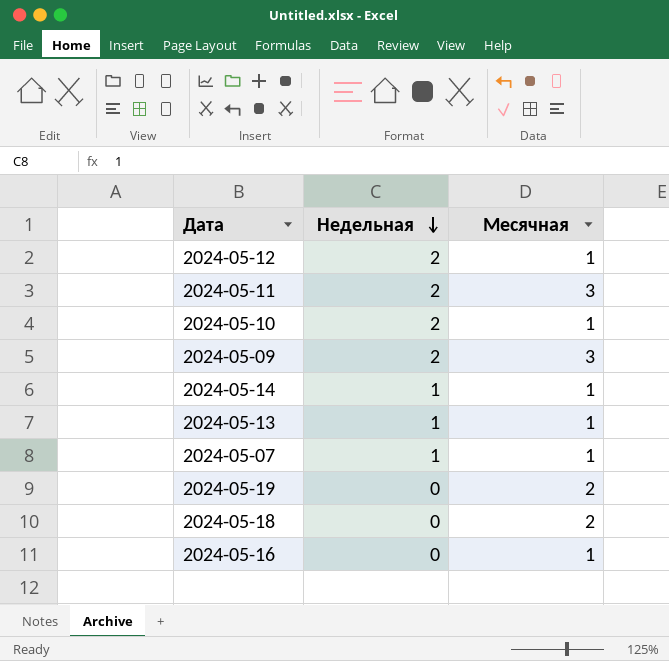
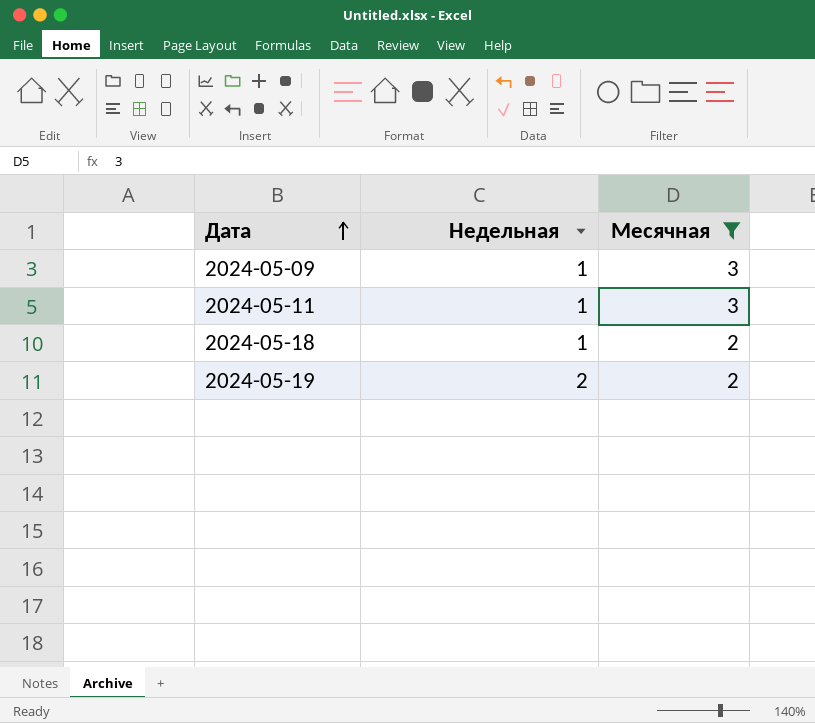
filter: none -> Месячная != 1
row order: Недельная descending -> Дата ascending
2024-05-09 | Недельная: 2 -> 1
2024-05-11 | Недельная: 2 -> 1
2024-05-18 | Недельная: 0 -> 1
2024-05-19 | Недельная: 0 -> 2

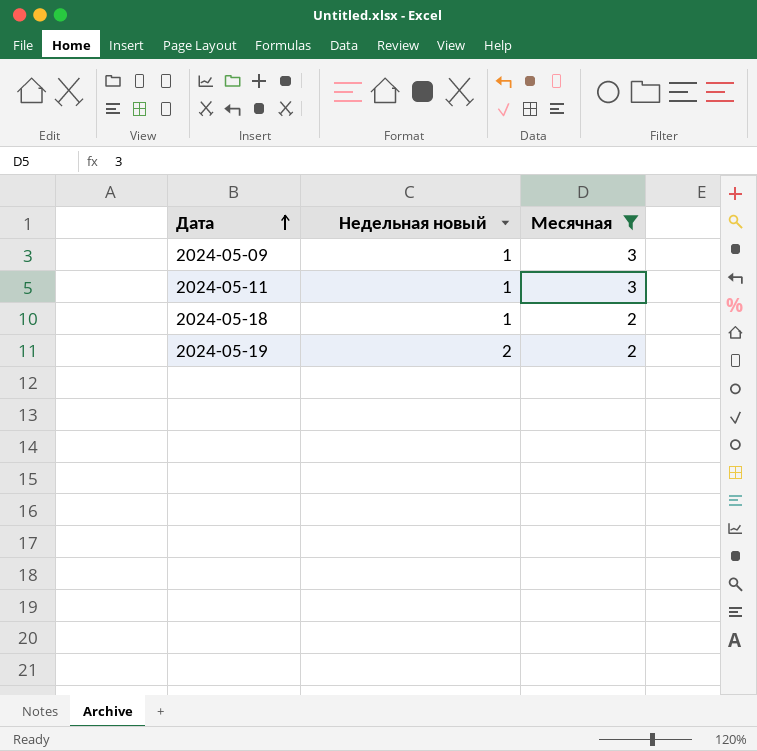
column name: Недельная -> Недельная новый

